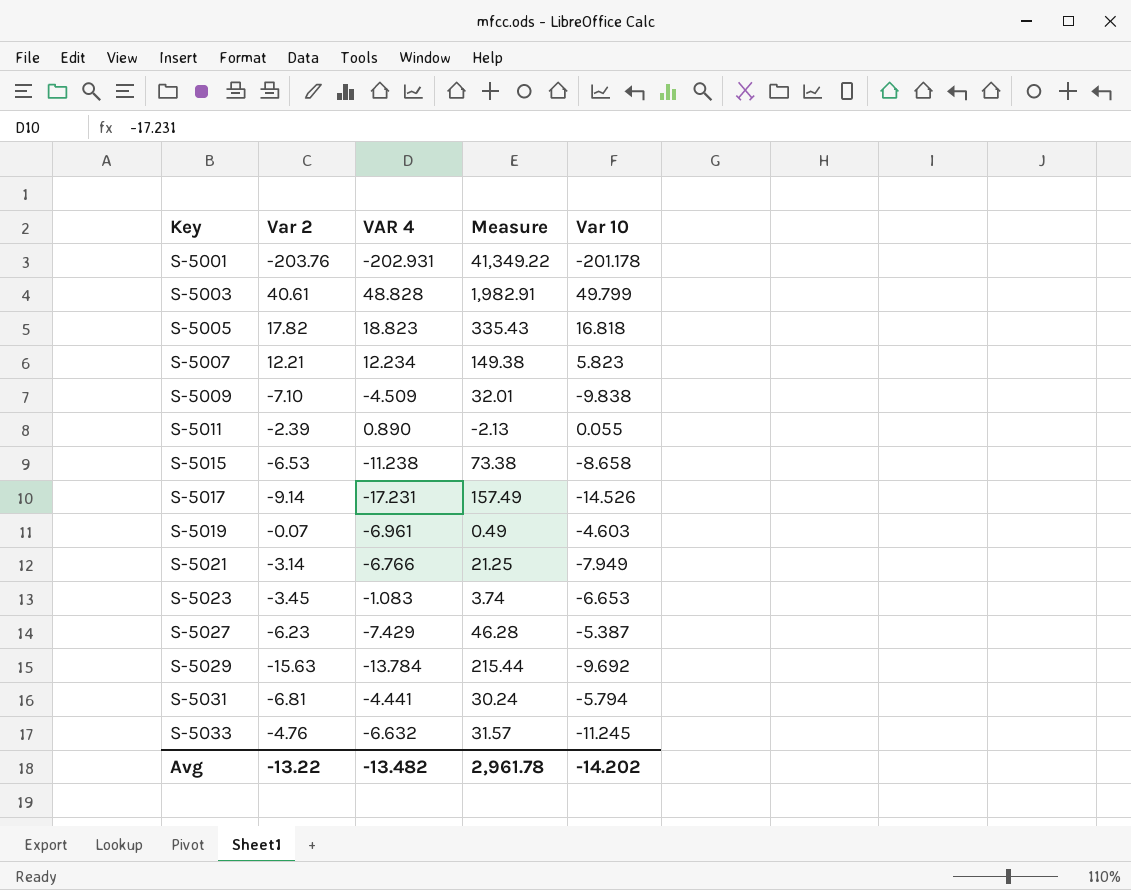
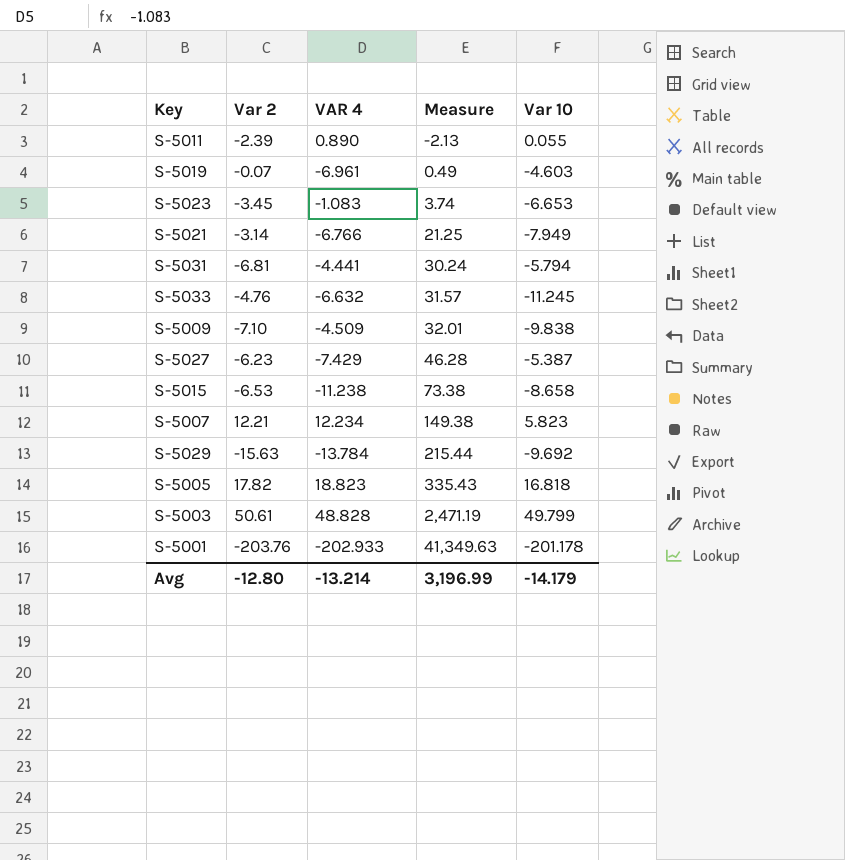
row order: Key ascending -> Measure ascending
row S-5017: -9.14 | -17.231 | 157.49 | -14.526 -> none
S-5003 | Var 2: 40.61 -> 50.61
S-5003 | Measure: 1,982.91 -> 2,471.19
S-5001 | VAR 4: -202.931 -> -202.933
S-5001 | Measure: 41,349.22 -> 41,349.63
Avg | Var 2: -13.22 -> -12.80
Avg | VAR 4: -13.482 -> -13.214
Avg | Measure: 2,961.78 -> 3,196.99
Avg | Var 10: -14.202 -> -14.179

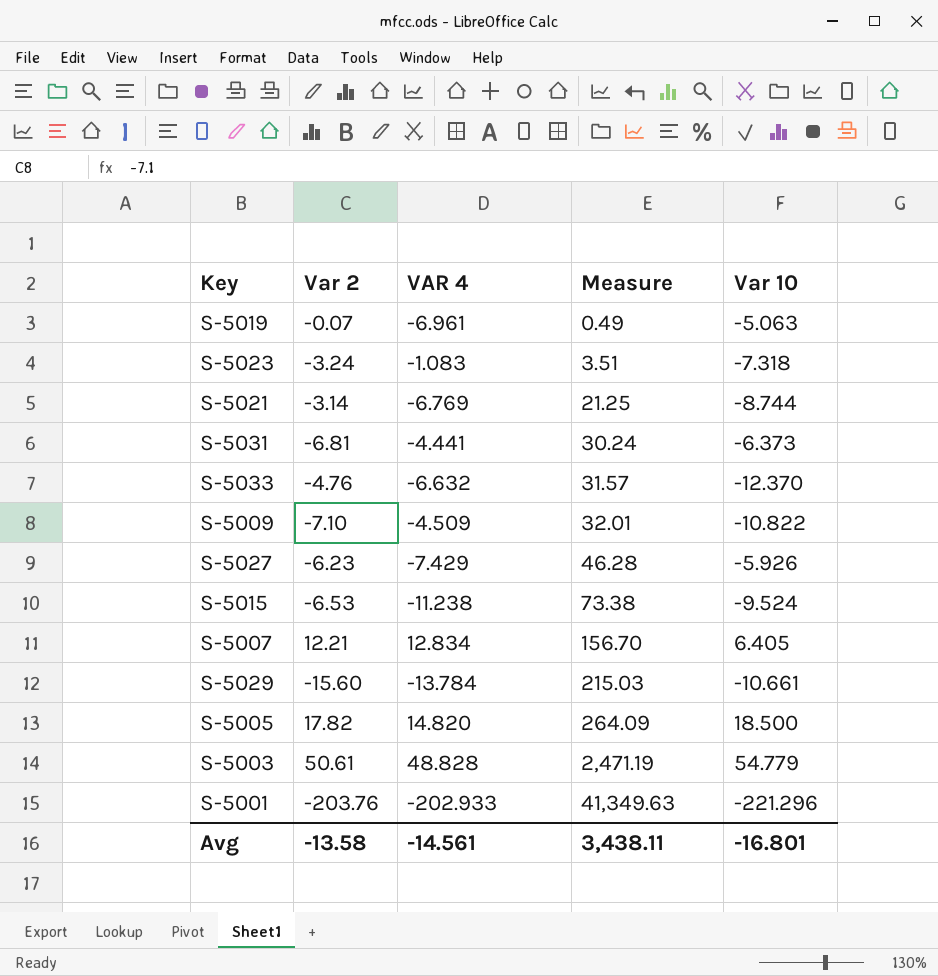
row S-5011: -2.39 | 0.890 | -2.13 | 0.055 -> none
S-5019 | Var 10: -4.603 -> -5.063
S-5023 | Var 2: -3.45 -> -3.24
S-5023 | Measure: 3.74 -> 3.51
S-5023 | Var 10: -6.653 -> -7.318
S-5021 | VAR 4: -6.766 -> -6.769
S-5021 | Var 10: -7.949 -> -8.744
S-5031 | Var 10: -5.794 -> -6.373
S-5033 | Var 10: -11.245 -> -12.370
S-5009 | Var 10: -9.838 -> -10.822
S-5027 | Var 10: -5.387 -> -5.926
S-5015 | Var 10: -8.658 -> -9.524
S-5007 | VAR 4: 12.234 -> 12.834
S-5007 | Measure: 149.38 -> 156.70
S-5007 | Var 10: 5.823 -> 6.405
S-5029 | Var 2: -15.63 -> -15.60
S-5029 | Measure: 215.44 -> 215.03
S-5029 | Var 10: -9.692 -> -10.661
S-5005 | VAR 4: 18.823 -> 14.820
S-5005 | Measure: 335.43 -> 264.09
S-5005 | Var 10: 16.818 -> 18.500
S-5003 | Var 10: 49.799 -> 54.779
S-5001 | Var 10: -201.178 -> -221.296
Avg | Var 2: -12.80 -> -13.58
Avg | VAR 4: -13.214 -> -14.561
Avg | Measure: 3,196.99 -> 3,438.11
Avg | Var 10: -14.179 -> -16.801

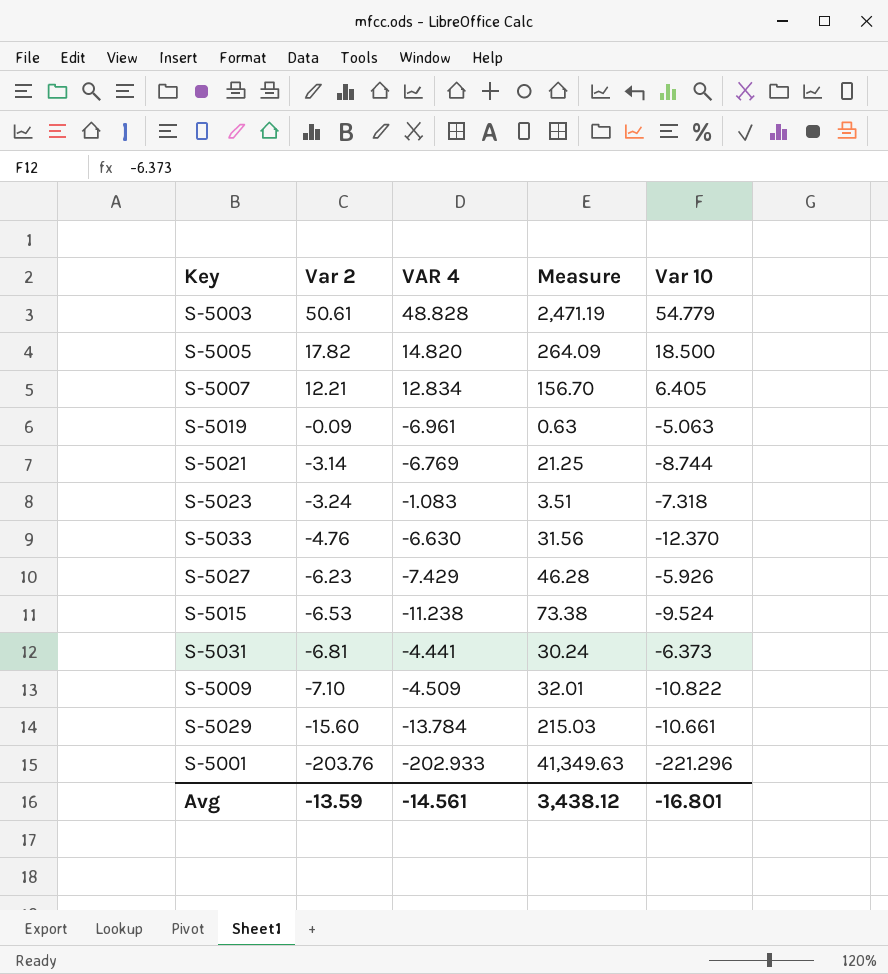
row order: Measure ascending -> Var 2 descending
S-5019 | Var 2: -0.07 -> -0.09
S-5019 | Measure: 0.49 -> 0.63
S-5033 | VAR 4: -6.632 -> -6.630
S-5033 | Measure: 31.57 -> 31.56
Avg | Var 2: -13.58 -> -13.59
Avg | Measure: 3,438.11 -> 3,438.12

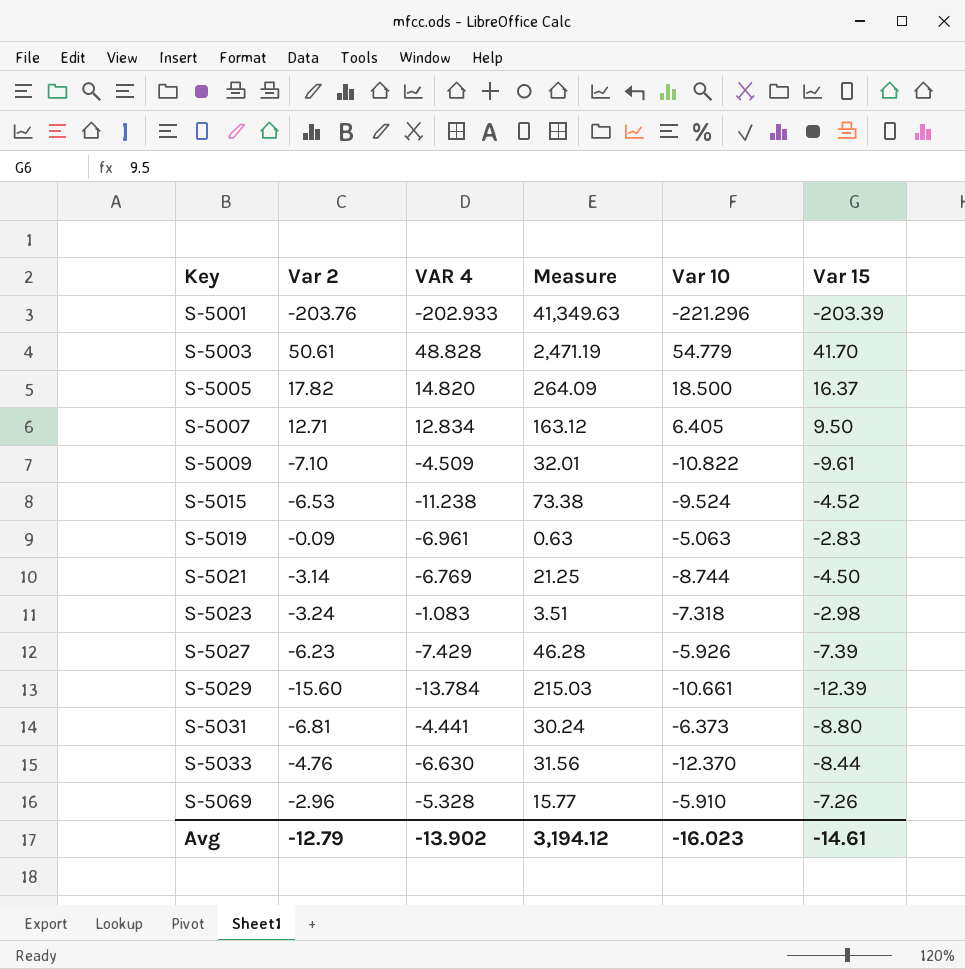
row order: Var 2 descending -> Key ascending
column Var 15 | position: none -> 6
S-5007 | Var 2: 12.21 -> 12.71
S-5007 | Measure: 156.70 -> 163.12
row S-5069: none -> -2.96 | -5.328 | 15.77 | -5.910 | -7.26
Avg | Var 2: -13.59 -> -12.79
Avg | VAR 4: -14.561 -> -13.902
Avg | Measure: 3,438.12 -> 3,194.12
Avg | Var 10: -16.801 -> -16.023

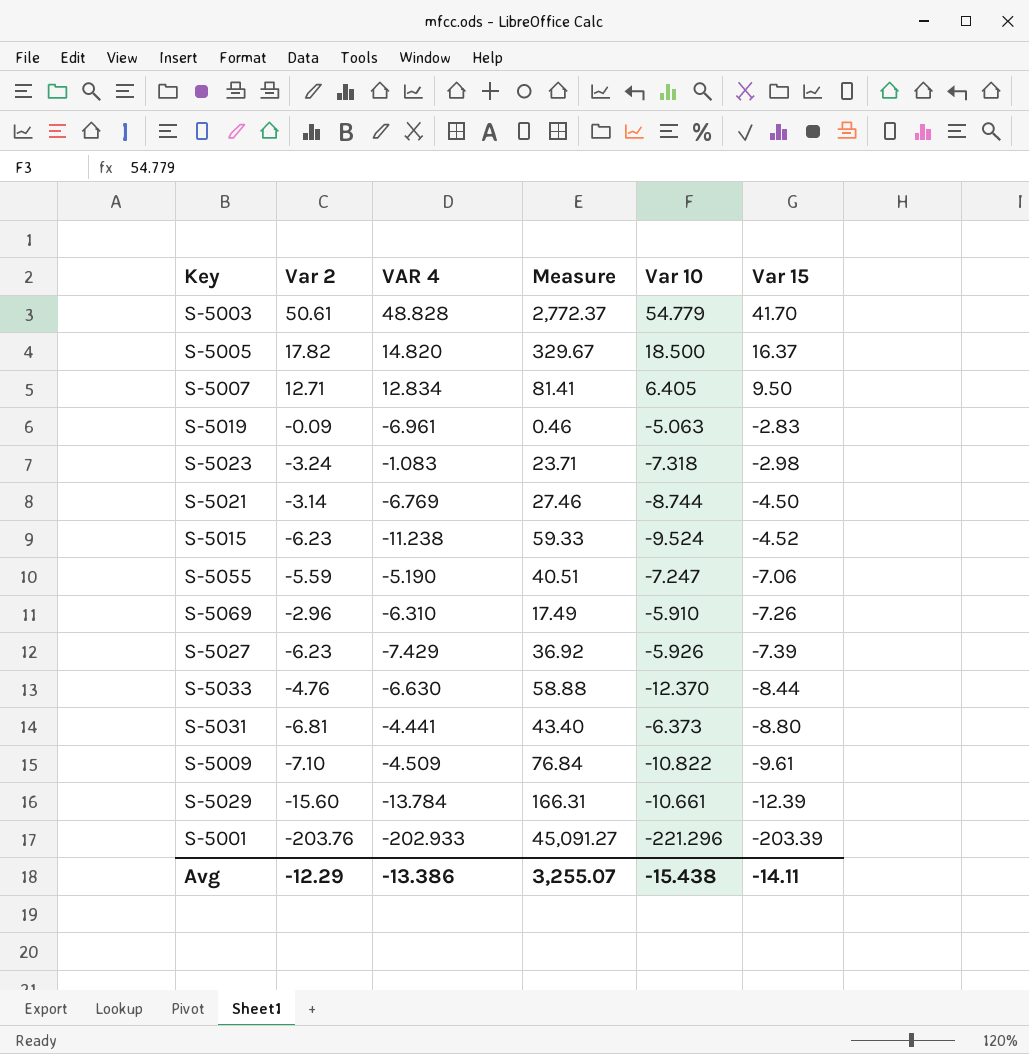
row order: Key ascending -> Var 15 descending
column Measure | formula: [Var 2] * [VAR 4] -> [Var 2] * [Var 10]
S-5015 | Var 2: -6.53 -> -6.23
row S-5055: none -> -5.59 | -5.190 | 40.51 | -7.247 | -7.06
S-5069 | VAR 4: -5.328 -> -6.310
Avg | Var 2: -12.79 -> -12.29
Avg | VAR 4: -13.902 -> -13.386
Avg | Measure: 3,194.12 -> 3,255.07
Avg | Var 10: -16.023 -> -15.438
Avg | Var 15: -14.61 -> -14.11

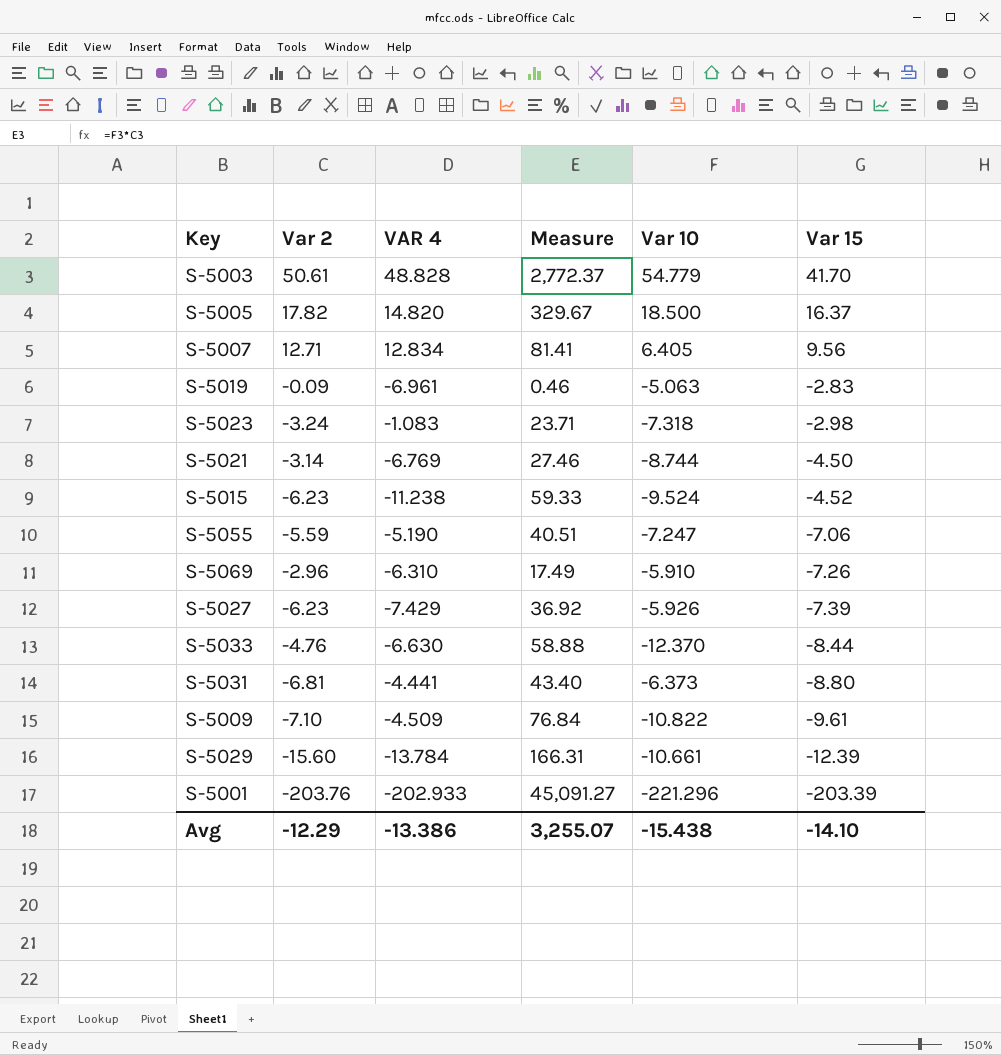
S-5007 | Var 15: 9.50 -> 9.56
Avg | Var 15: -14.11 -> -14.10

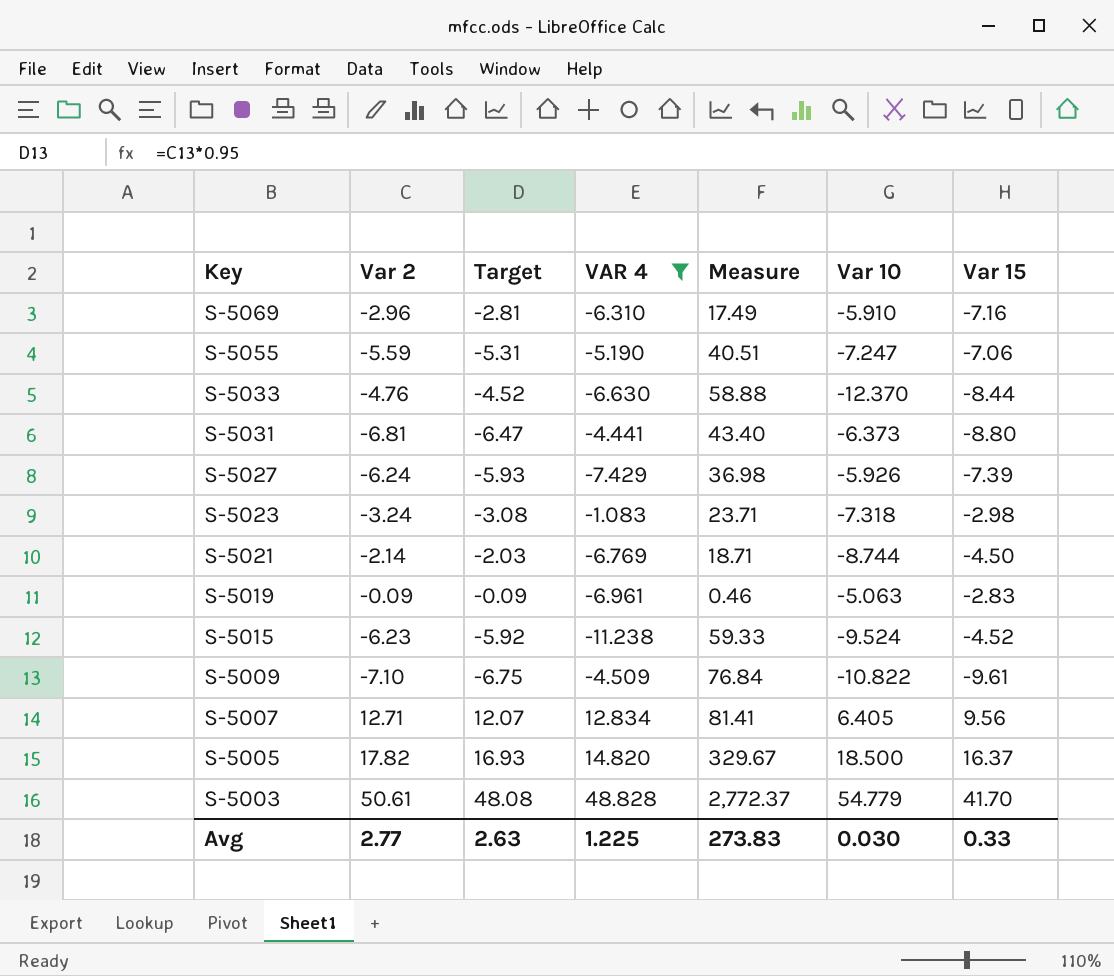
filter: none -> VAR 4 >= -11.238
row order: Var 15 descending -> Key descending
column Target | formula: none -> [Var 2] * 0.95
S-5069 | Var 15: -7.26 -> -7.16
S-5027 | Var 2: -6.23 -> -6.24
S-5027 | Measure: 36.92 -> 36.98
S-5021 | Var 2: -3.14 -> -2.14
S-5021 | Measure: 27.46 -> 18.71
Avg | Var 2: -12.29 -> 2.77
Avg | VAR 4: -13.386 -> 1.225
Avg | Measure: 3,255.07 -> 273.83
Avg | Var 10: -15.438 -> 0.030
Avg | Var 15: -14.10 -> 0.33

